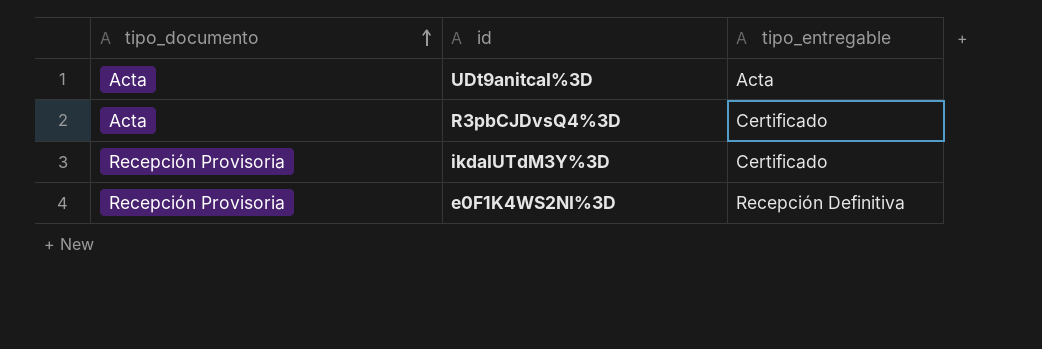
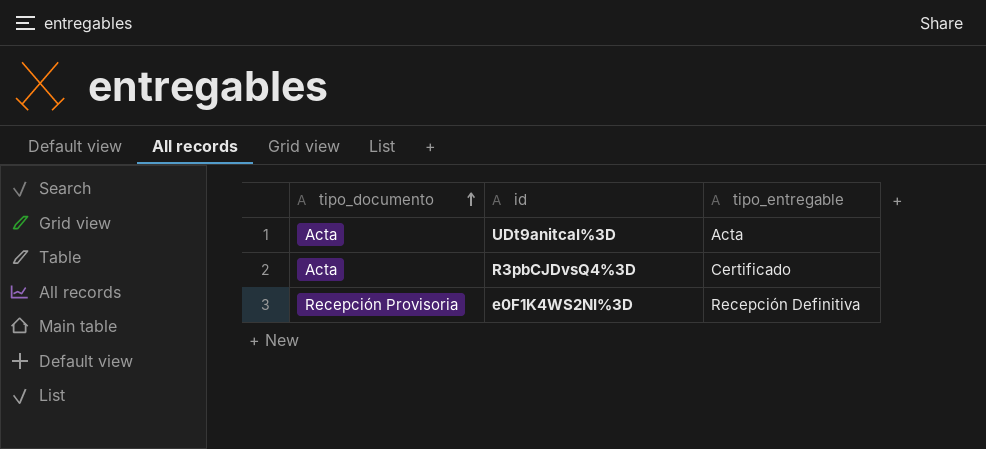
row ikdaIUTdM3Y%3D: Recepción Provisoria | Certificado -> none

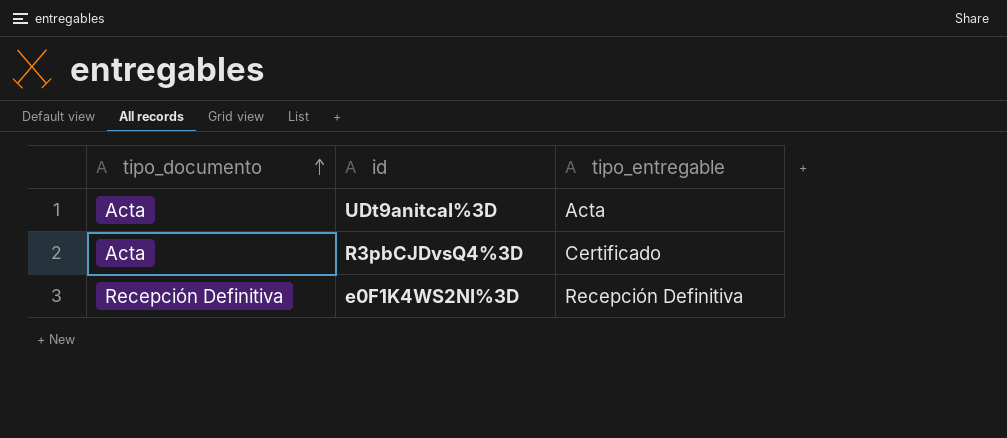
e0F1K4WS2NI%3D | tipo_documento: Recepción Provisoria -> Recepción Definitiva

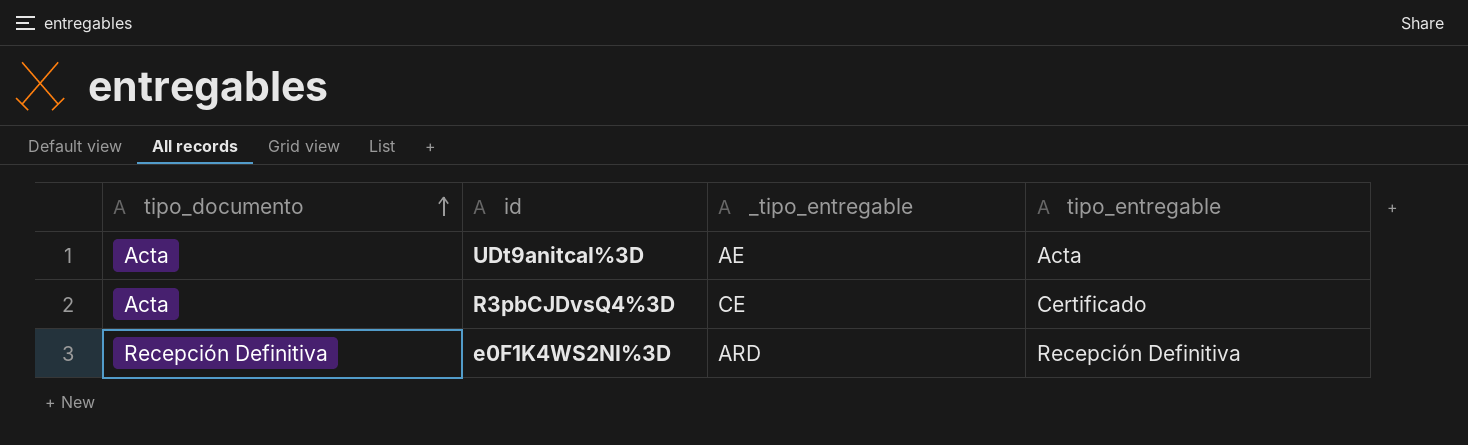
column _tipo_entregable | position: none -> 3

